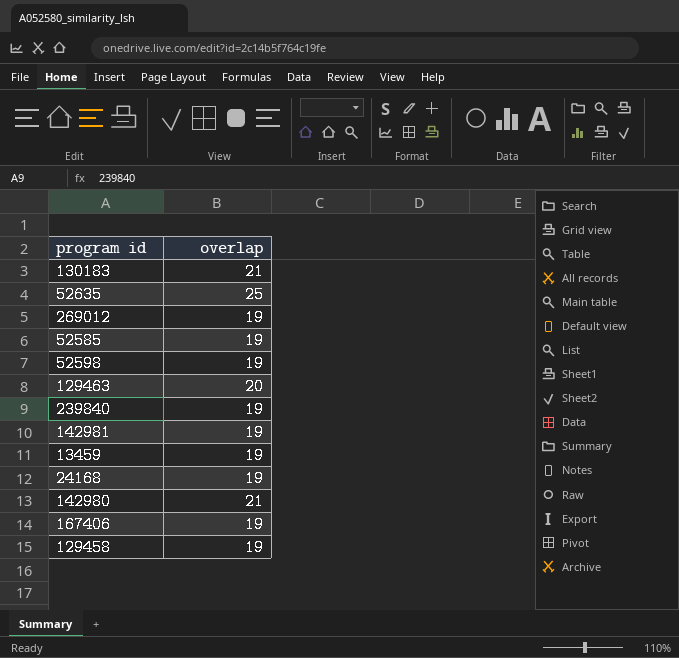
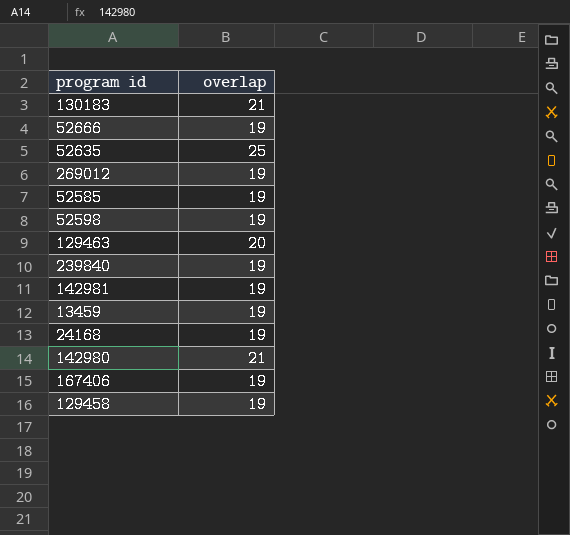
row 52666: none -> 19

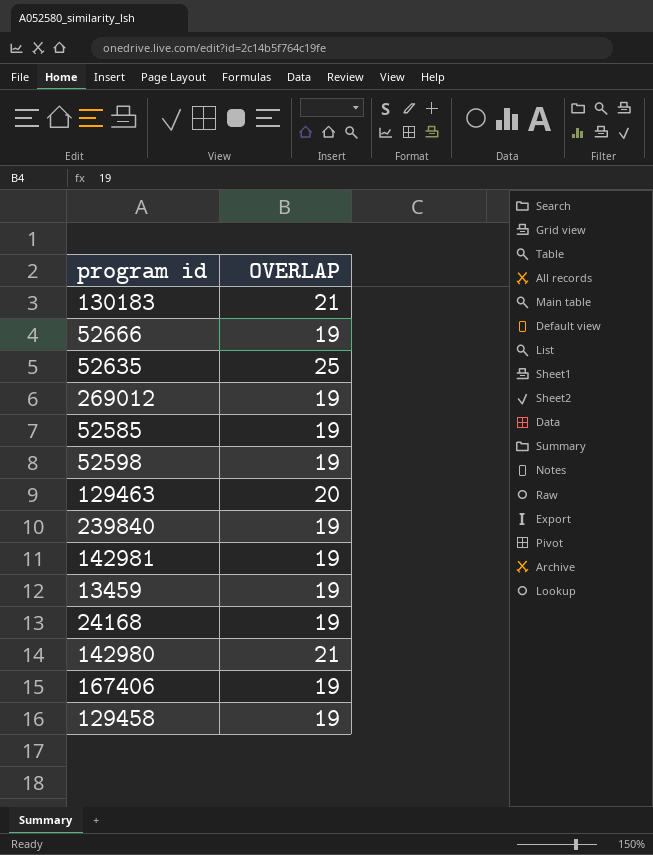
column name: overlap -> OVERLAP

